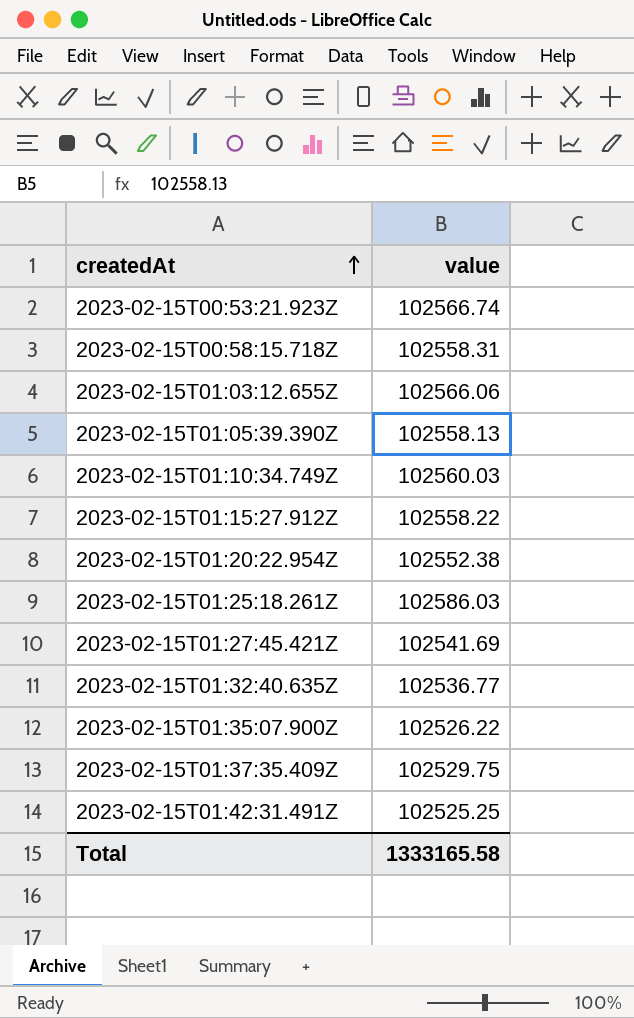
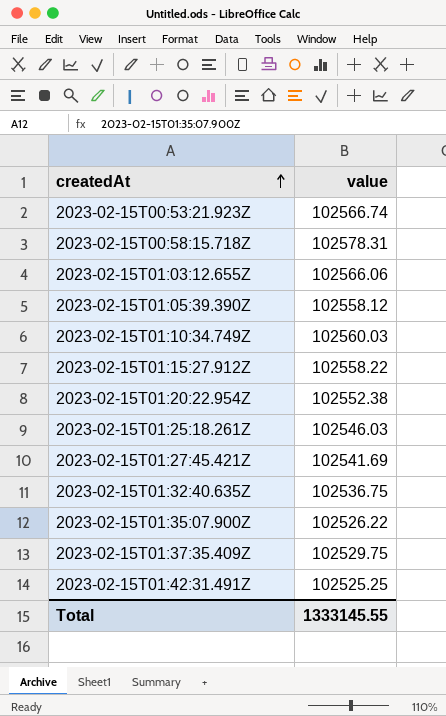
2023-02-15T00:58:15.718Z | value: 102558.31 -> 102578.31
2023-02-15T01:05:39.390Z | value: 102558.13 -> 102558.12
2023-02-15T01:25:18.261Z | value: 102586.03 -> 102546.03
2023-02-15T01:32:40.635Z | value: 102536.77 -> 102536.75
Total | value: 1333165.58 -> 1333145.55

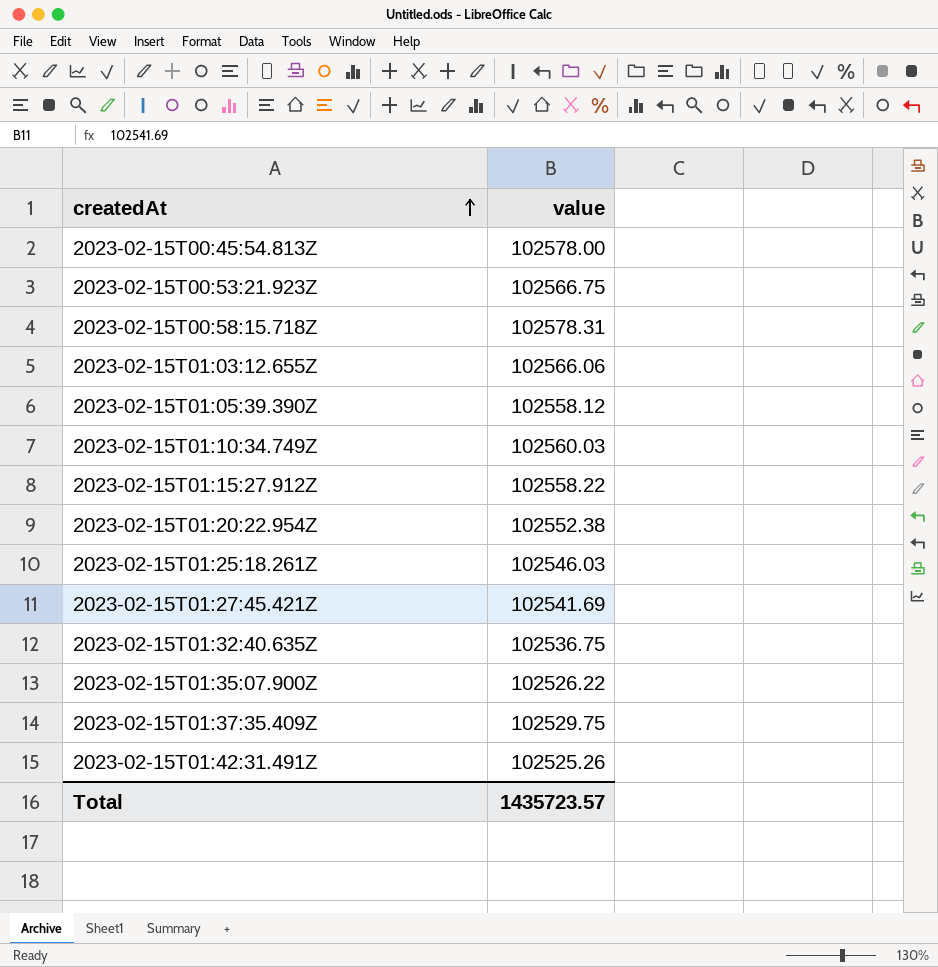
row 2023-02-15T00:45:54.813Z: none -> 102578.00
2023-02-15T00:53:21.923Z | value: 102566.74 -> 102566.75
2023-02-15T01:42:31.491Z | value: 102525.25 -> 102525.26
Total | value: 1333145.55 -> 1435723.57

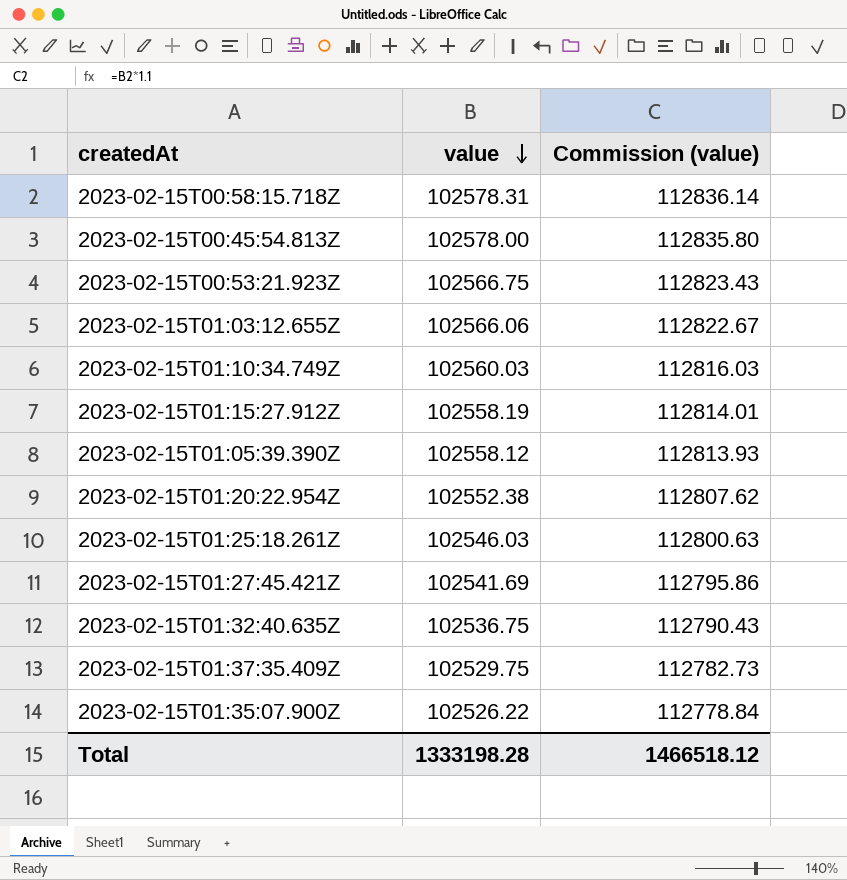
row order: createdAt ascending -> value descending
column Commission (value) | formula: none -> [value] * 1.1
row 2023-02-15T01:42:31.491Z: 102525.26 -> none
2023-02-15T01:15:27.912Z | value: 102558.22 -> 102558.19
Total | value: 1435723.57 -> 1333198.28

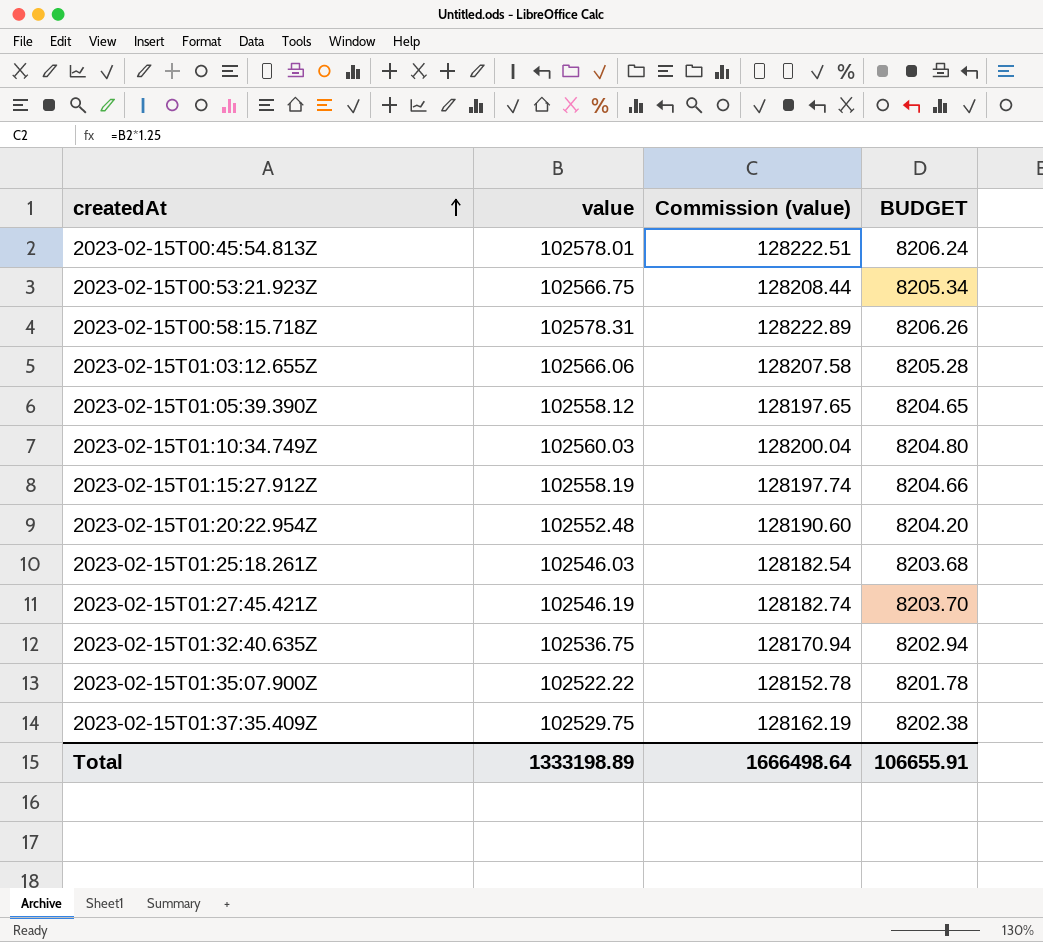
row order: value descending -> createdAt ascending
column Commission (value) | formula: [value] * 1.1 -> [value] * 1.25
column BUDGET | formula: none -> [value] * 0.08
2023-02-15T00:45:54.813Z | value: 102578.00 -> 102578.01
2023-02-15T01:20:22.954Z | value: 102552.38 -> 102552.48
2023-02-15T01:27:45.421Z | value: 102541.69 -> 102546.19
2023-02-15T01:35:07.900Z | value: 102526.22 -> 102522.22
Total | value: 1333198.28 -> 1333198.89
Total | Commission (value): 1466518.12 -> 1666498.64

